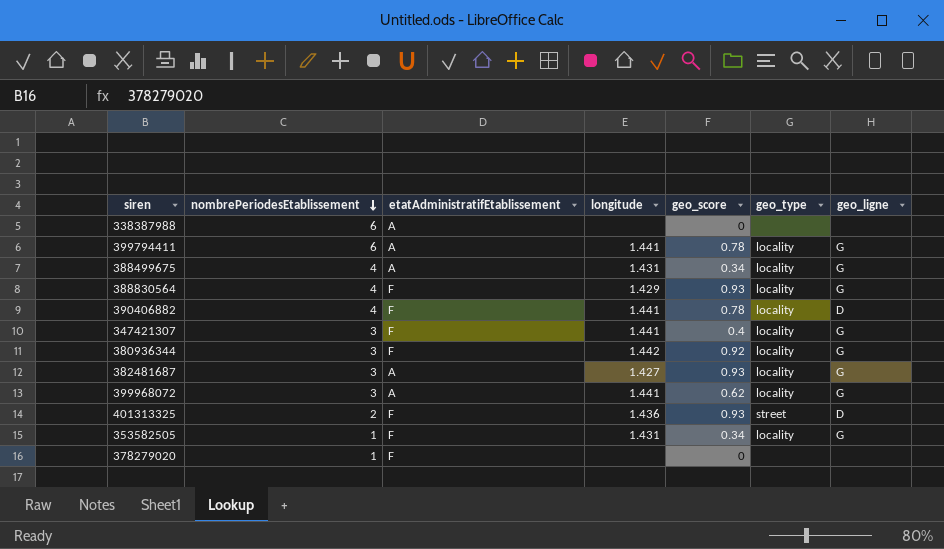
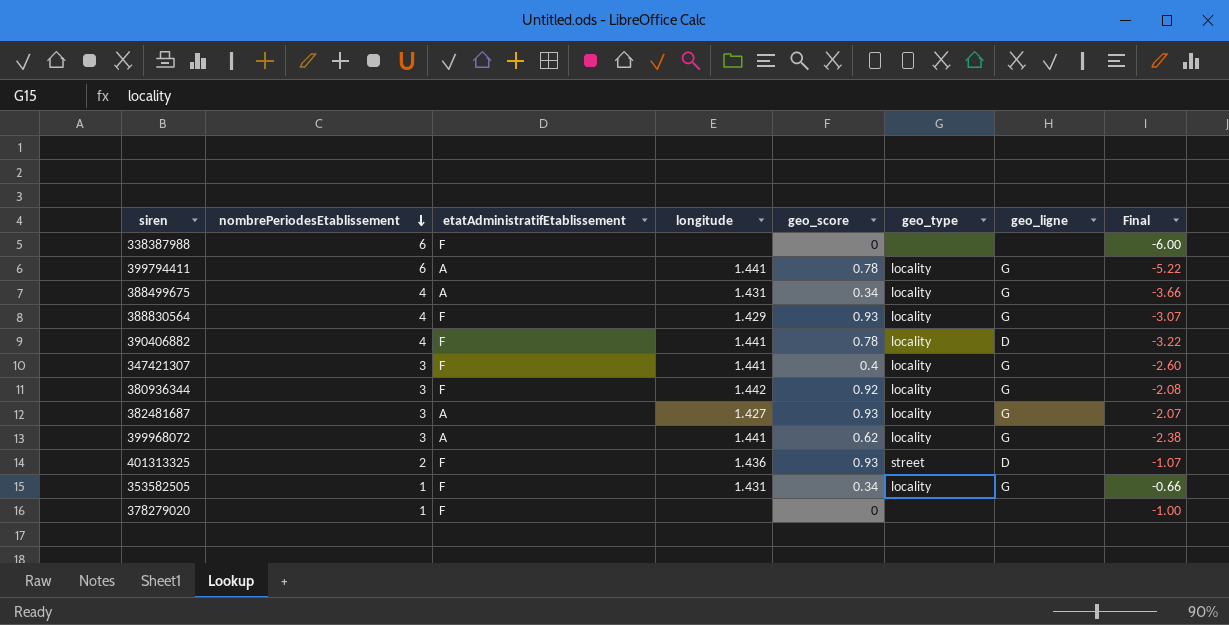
column Final | formula: none -> [geo_score] - [nombrePeriodesEtablissement]
338387988 | etatAdministratifEtablissement: A -> F

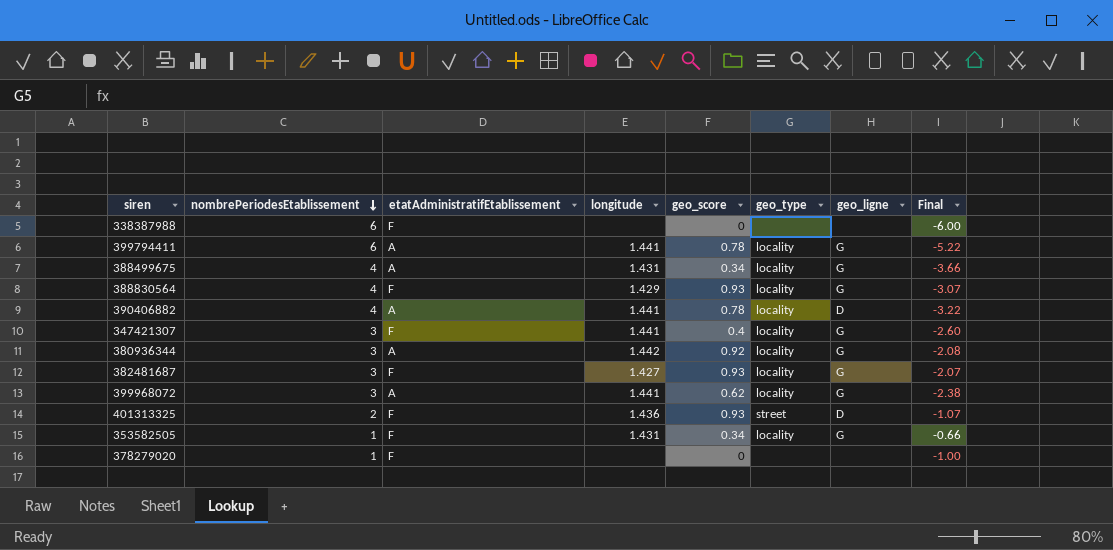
390406882 | etatAdministratifEtablissement: F -> A
380936344 | etatAdministratifEtablissement: F -> A
382481687 | etatAdministratifEtablissement: A -> F

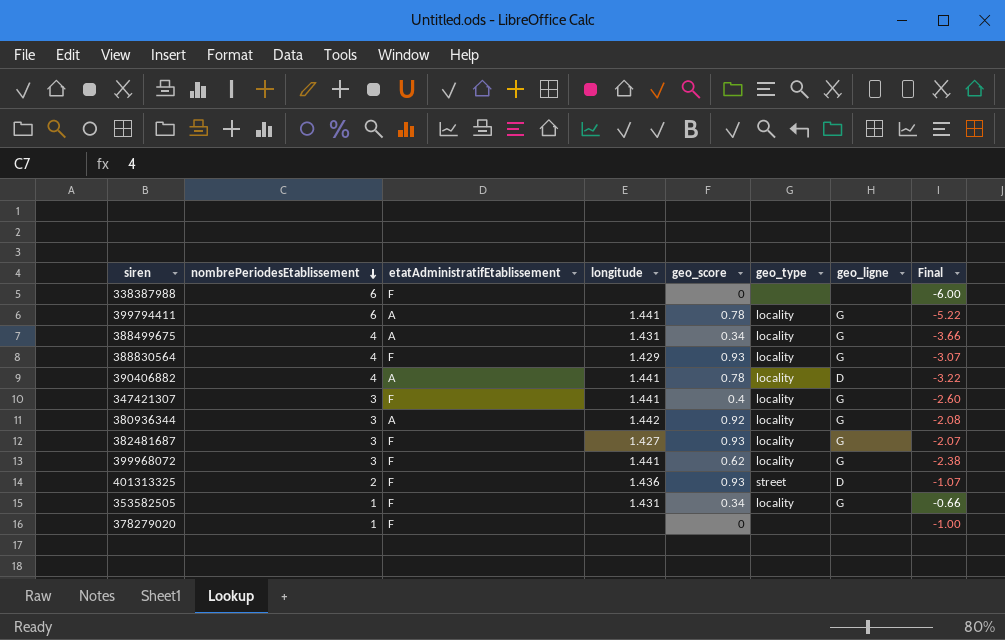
399968072 | etatAdministratifEtablissement: A -> F

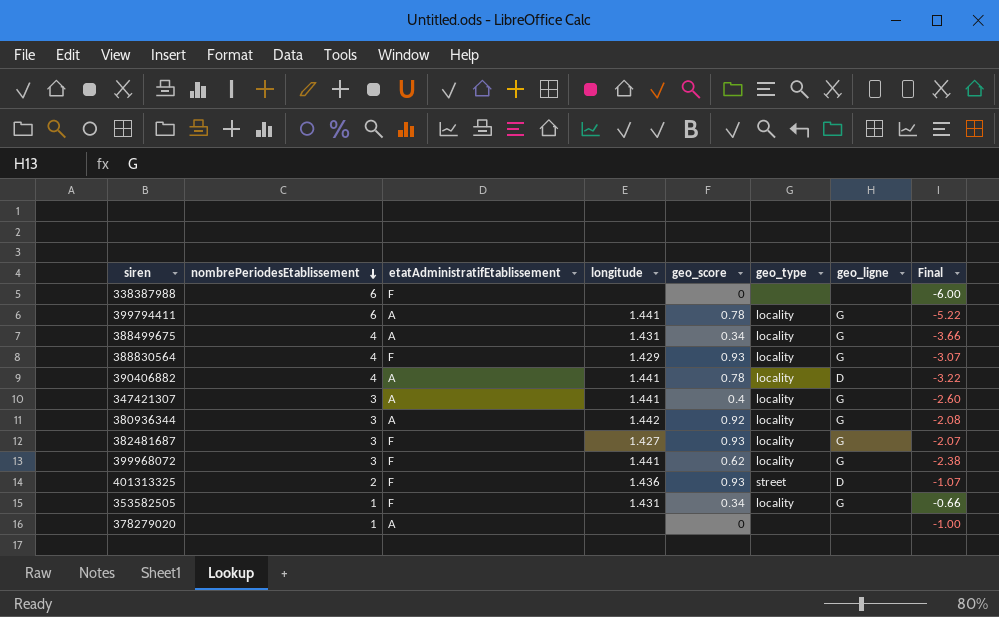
347421307 | etatAdministratifEtablissement: F -> A
378279020 | etatAdministratifEtablissement: F -> A

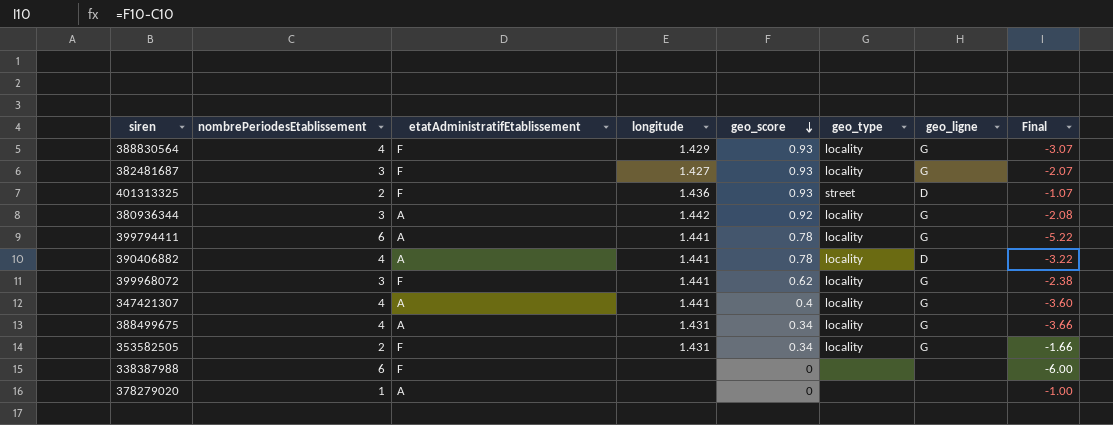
row order: nombrePeriodesEtablissement descending -> geo_score descending
347421307 | nombrePeriodesEtablissement: 3 -> 4
347421307 | Final: -2.60 -> -3.60
353582505 | nombrePeriodesEtablissement: 1 -> 2
353582505 | Final: -0.66 -> -1.66

